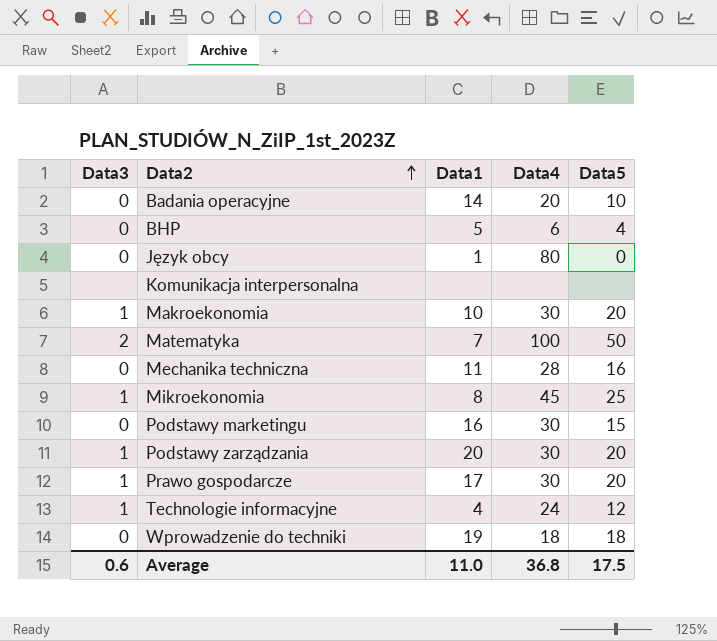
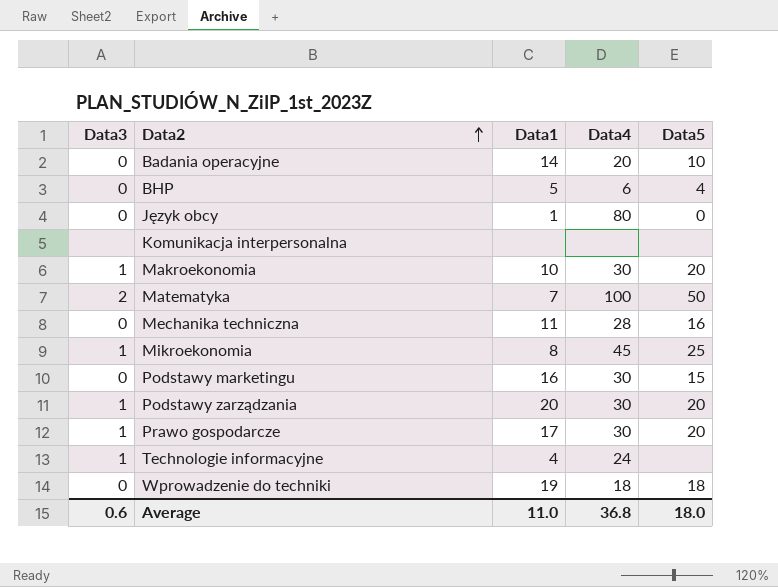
Technologie informacyjne | Data5: 12 -> none
Average | Data5: 17.5 -> 18.0

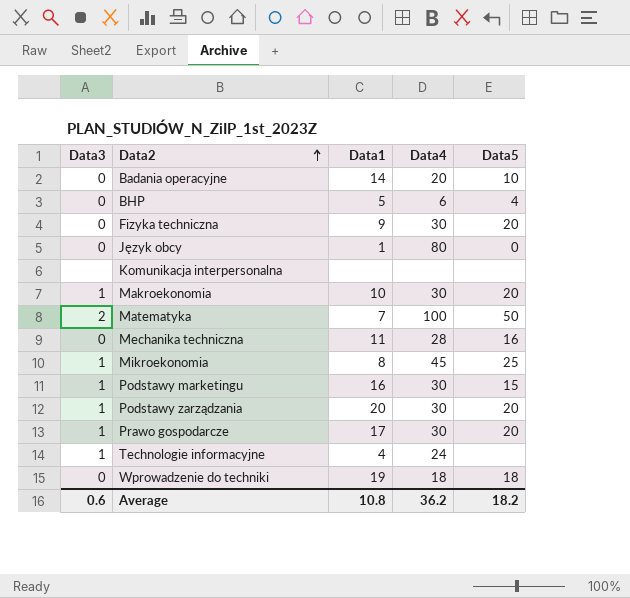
row Fizyka techniczna: none -> 0 | 9 | 30 | 20
Podstawy marketingu | Data3: 0 -> 1
Average | Data1: 11.0 -> 10.8
Average | Data4: 36.8 -> 36.2
Average | Data5: 18.0 -> 18.2

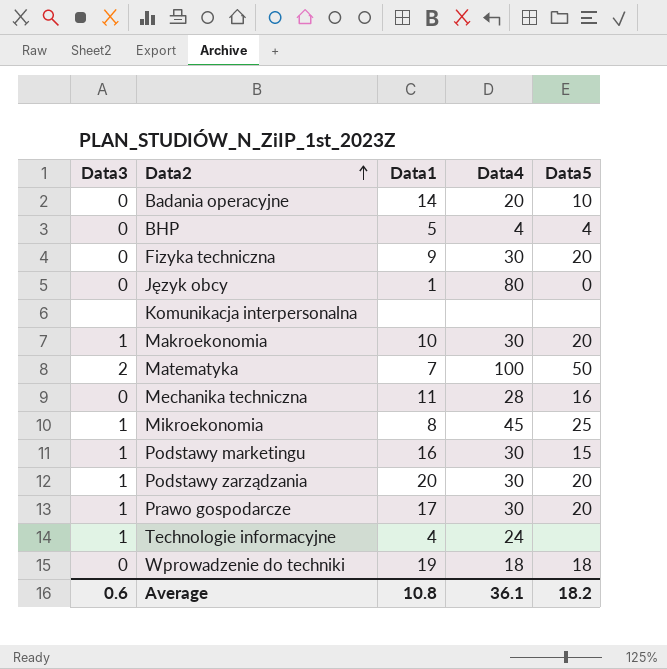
BHP | Data4: 6 -> 4
Average | Data4: 36.2 -> 36.1

